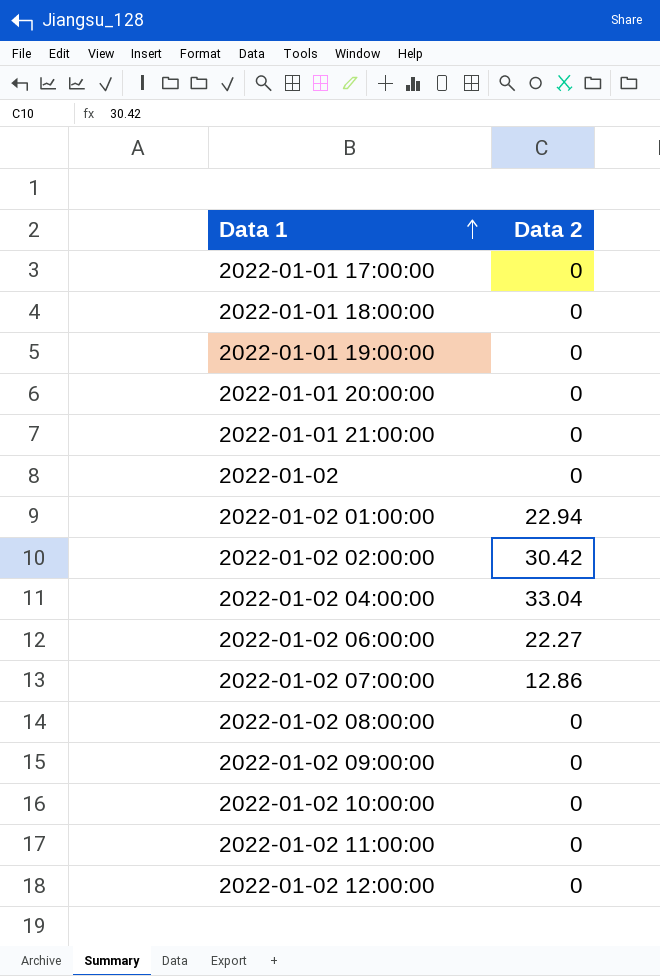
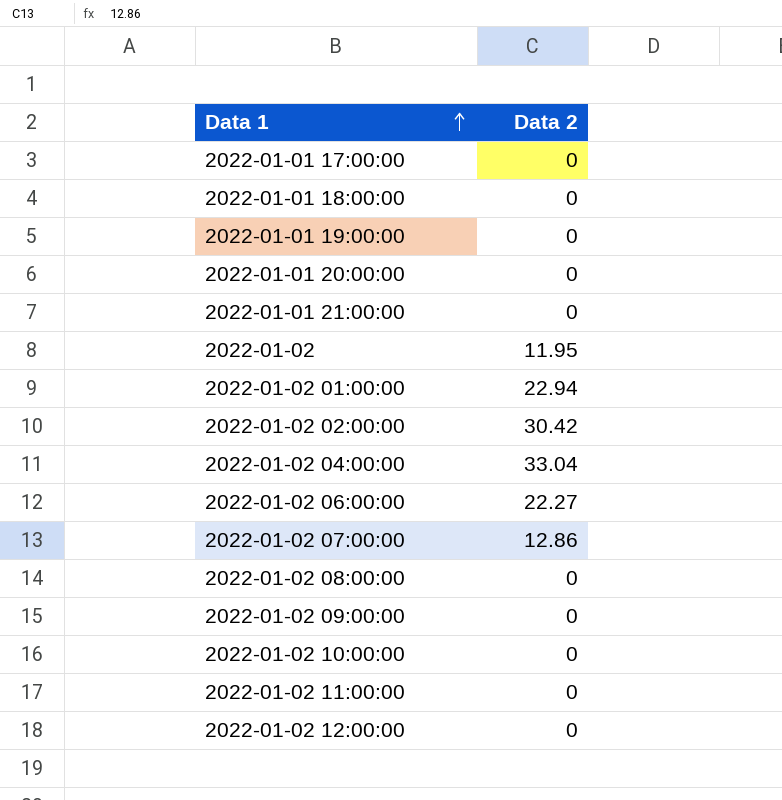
2022-01-02 | Data 2: 0 -> 11.95

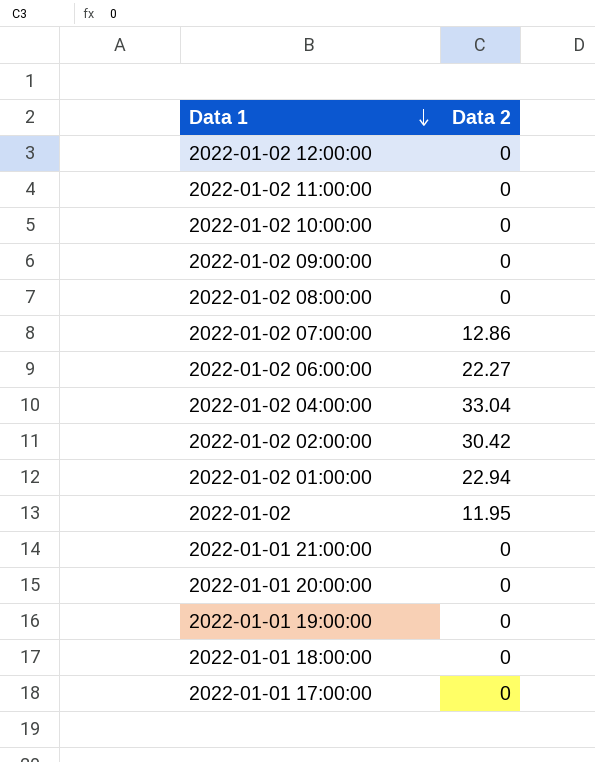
row order: Data 1 ascending -> Data 1 descending

